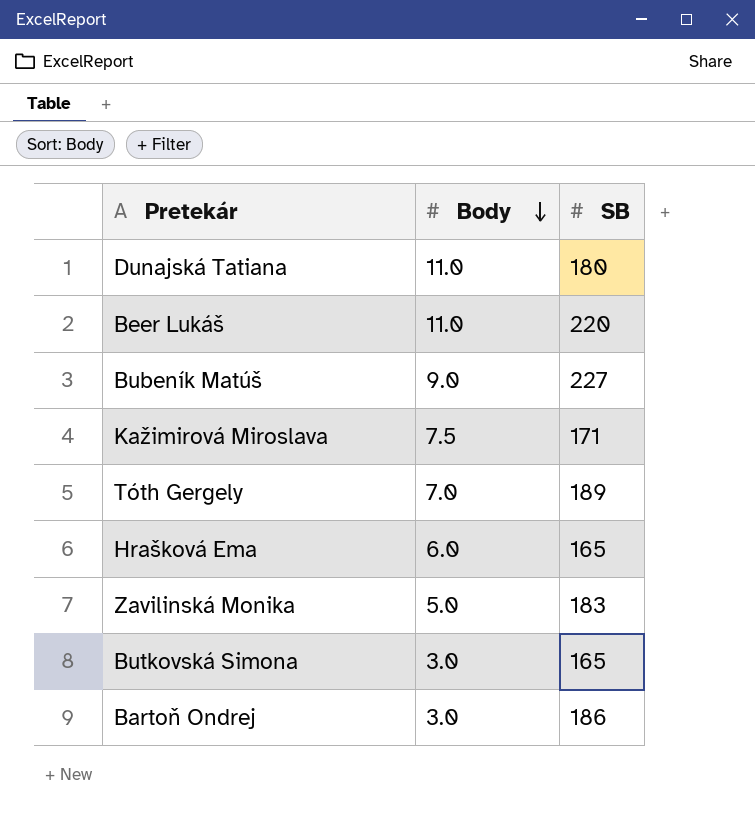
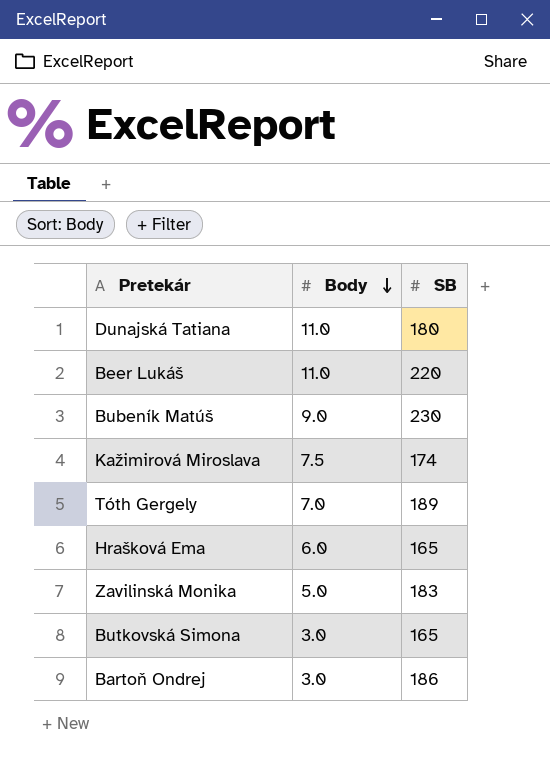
Bubeník Matúš | SB: 227 -> 230
Kažimirová Miroslava | SB: 171 -> 174

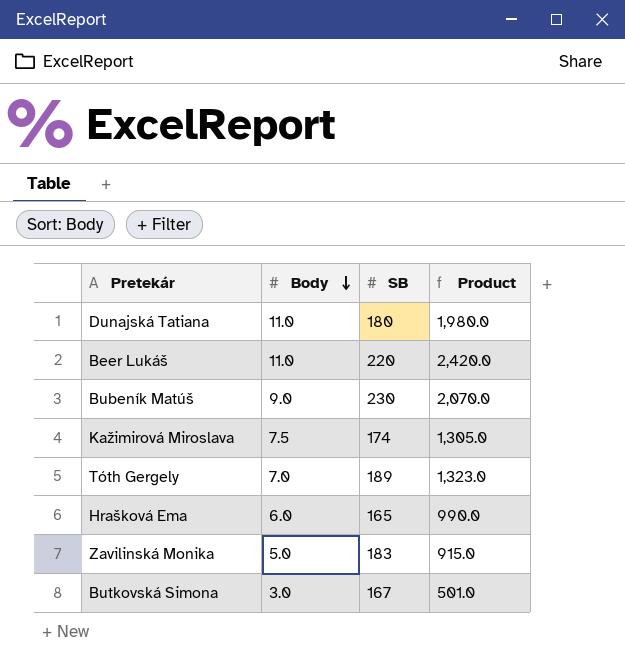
column Product | formula: none -> [Body] * [SB]
row Bartoň Ondrej: 3.0 | 186 -> none
Butkovská Simona | SB: 165 -> 167

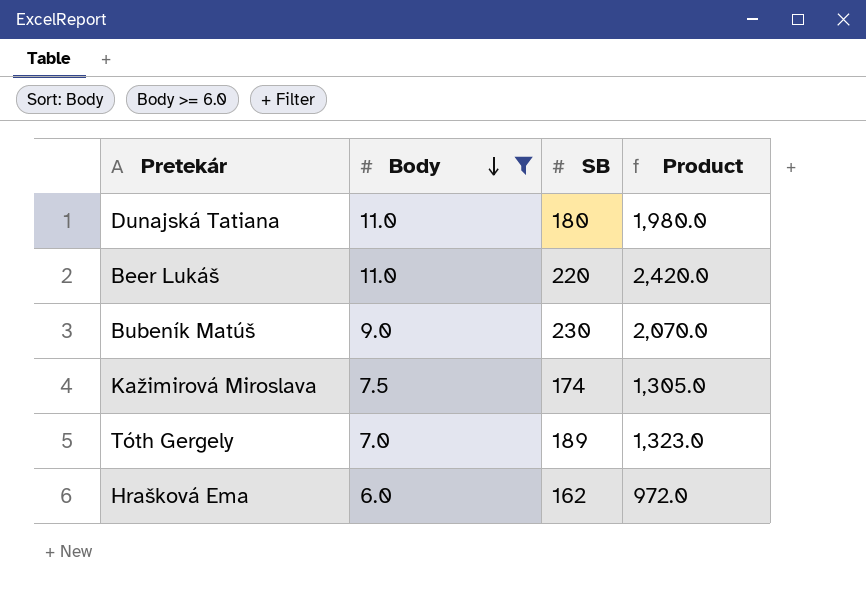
filter: none -> Body >= 6.0
Hrašková Ema | SB: 165 -> 162
Hrašková Ema | Product: 990.0 -> 972.0

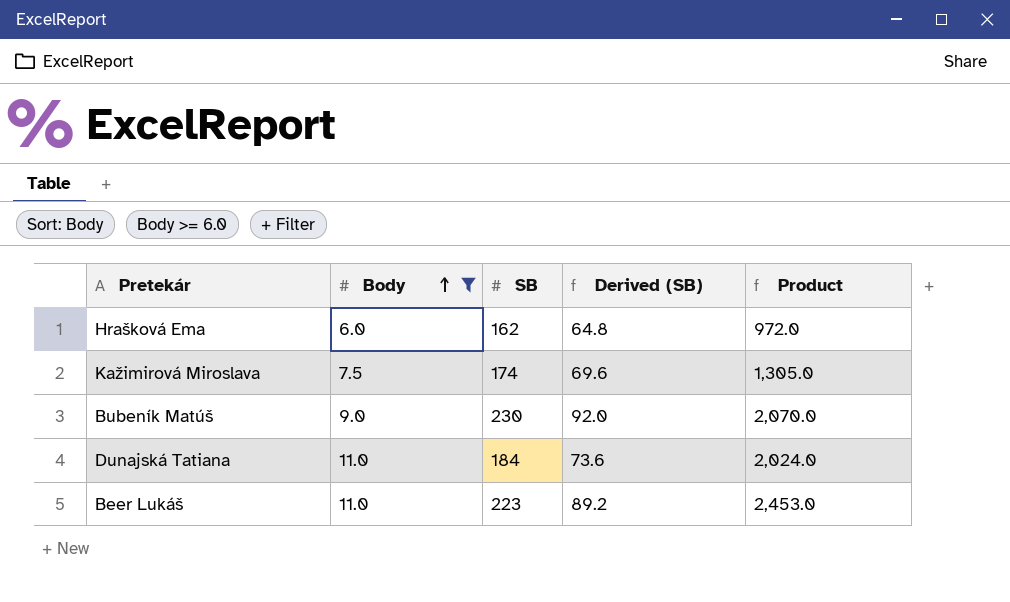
row order: Body descending -> Body ascending
column Derived (SB) | formula: none -> [SB] * 0.4
row Tóth Gergely: 7.0 | 189 | 1,323.0 -> none
Dunajská Tatiana | SB: 180 -> 184
Dunajská Tatiana | Product: 1,980.0 -> 2,024.0
Beer Lukáš | SB: 220 -> 223
Beer Lukáš | Product: 2,420.0 -> 2,453.0

